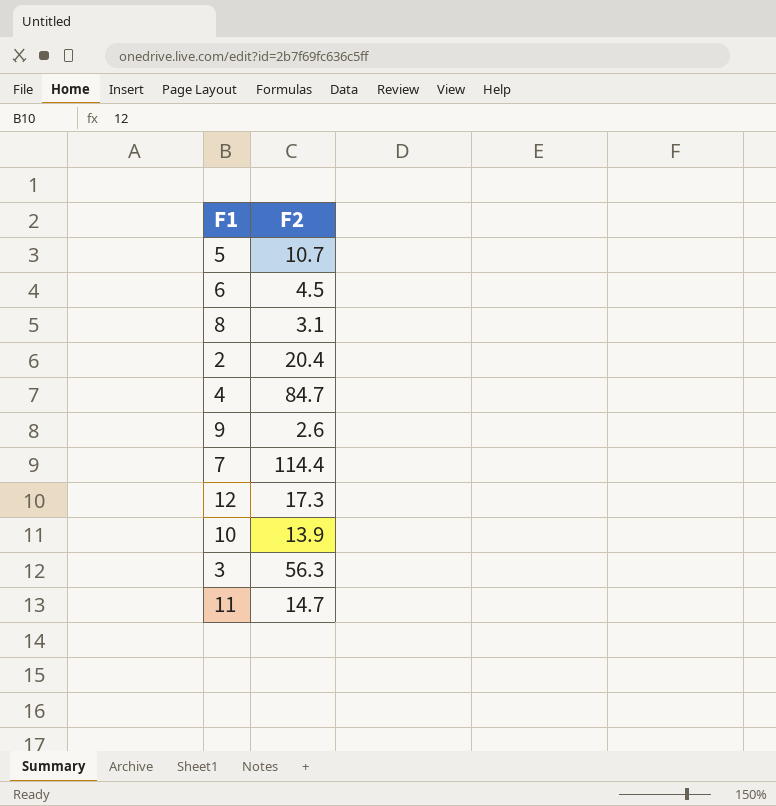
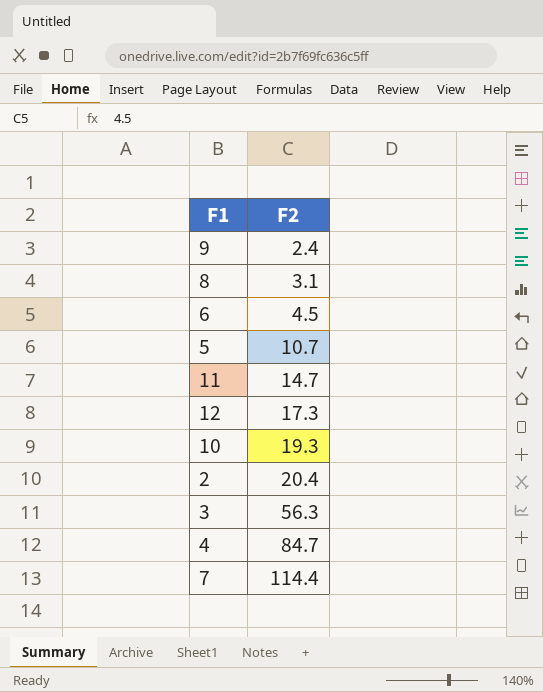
row order: none -> F2 ascending
9 | F2: 2.6 -> 2.4
10 | F2: 13.9 -> 19.3

